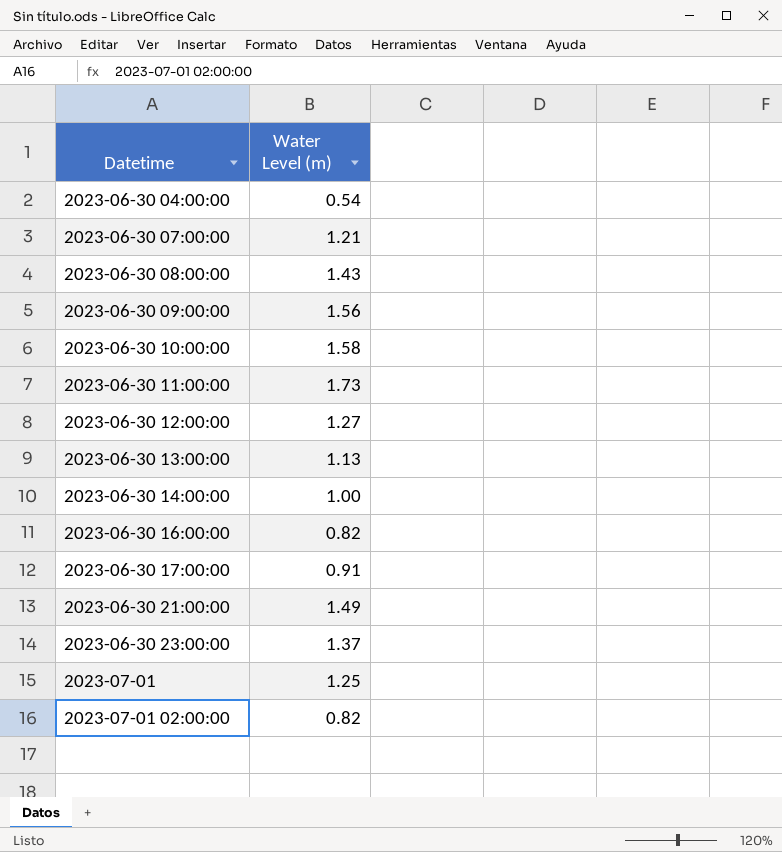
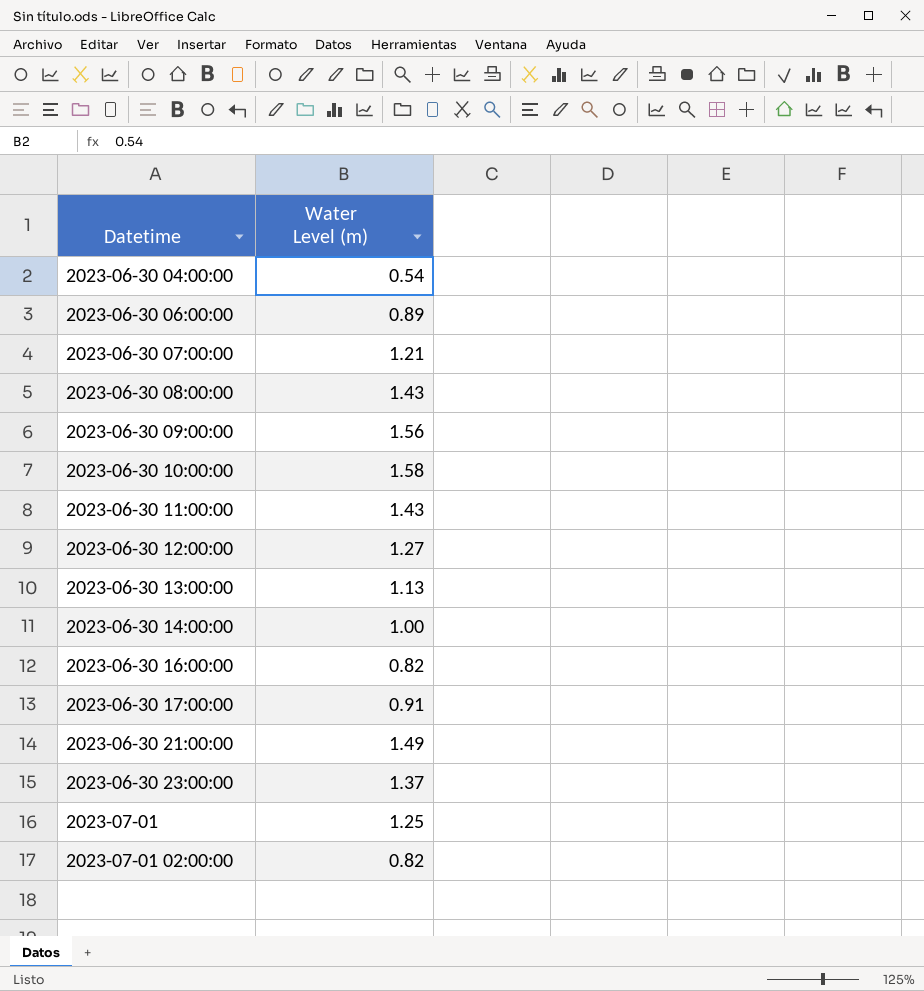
row 2023-06-30 06:00:00: none -> 0.89
2023-06-30 11:00:00 | Water Level (m): 1.73 -> 1.43

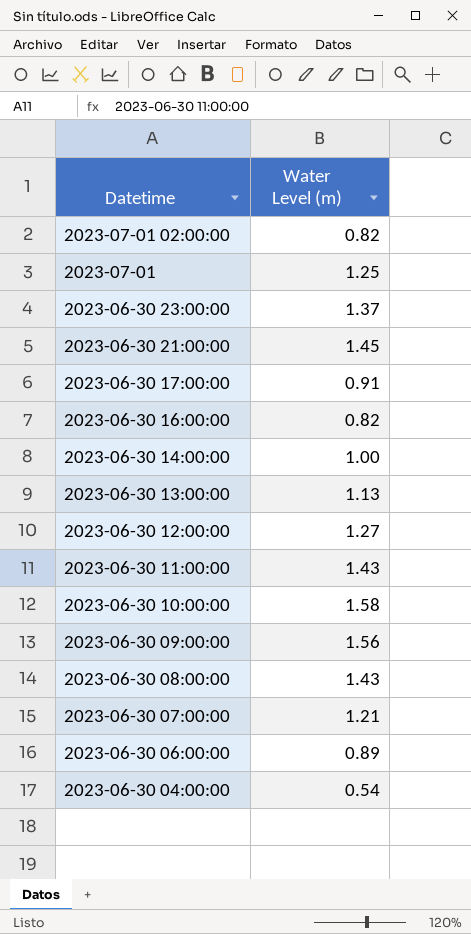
row order: Datetime ascending -> Datetime descending
2023-06-30 21:00:00 | Water Level (m): 1.49 -> 1.45

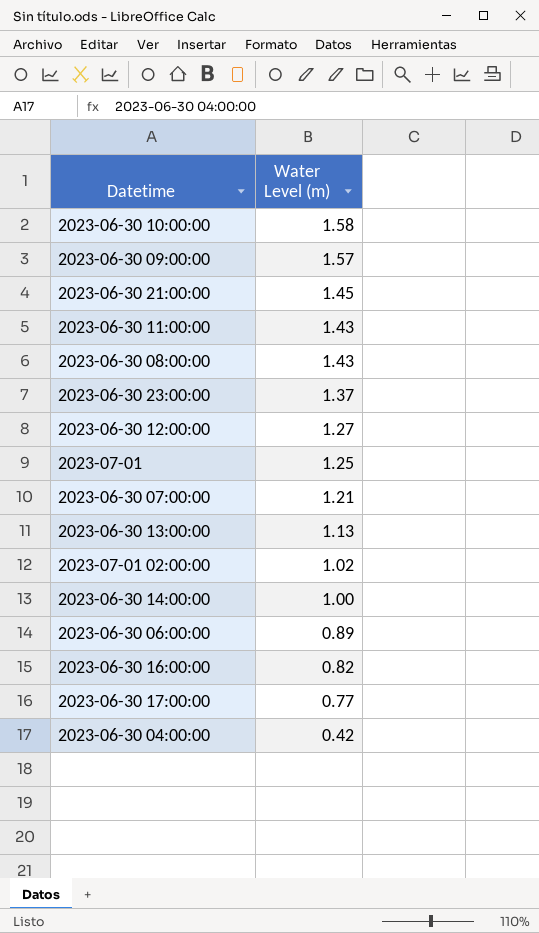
row order: Datetime descending -> Water Level (m) descending
2023-06-30 09:00:00 | Water Level (m): 1.56 -> 1.57
2023-07-01 02:00:00 | Water Level (m): 0.82 -> 1.02
2023-06-30 17:00:00 | Water Level (m): 0.91 -> 0.77
2023-06-30 04:00:00 | Water Level (m): 0.54 -> 0.42

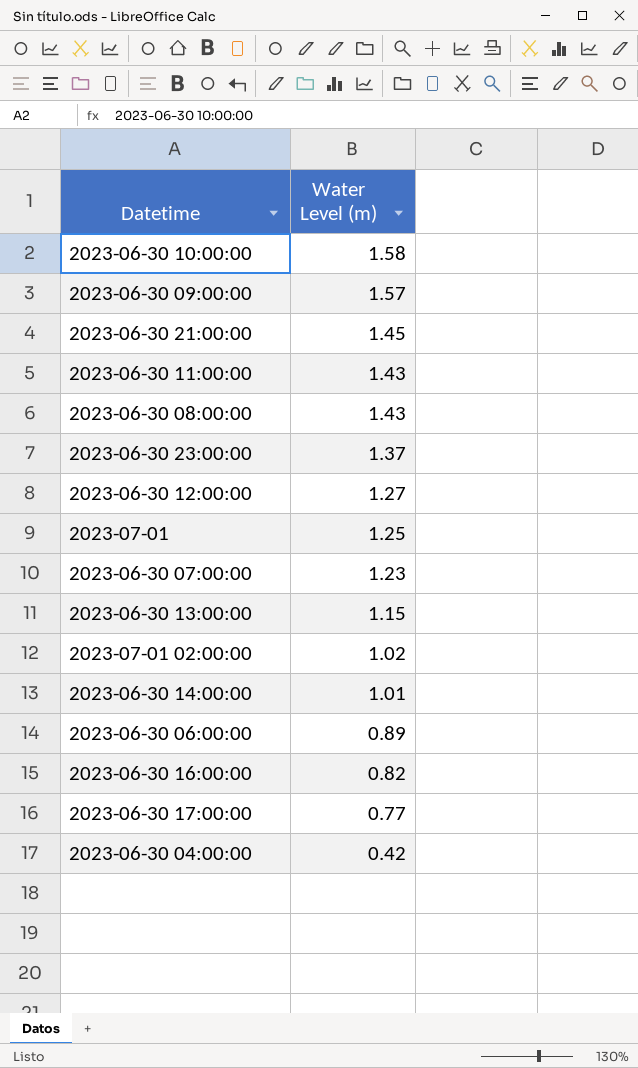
2023-06-30 07:00:00 | Water Level (m): 1.21 -> 1.23
2023-06-30 13:00:00 | Water Level (m): 1.13 -> 1.15
2023-06-30 14:00:00 | Water Level (m): 1.00 -> 1.01

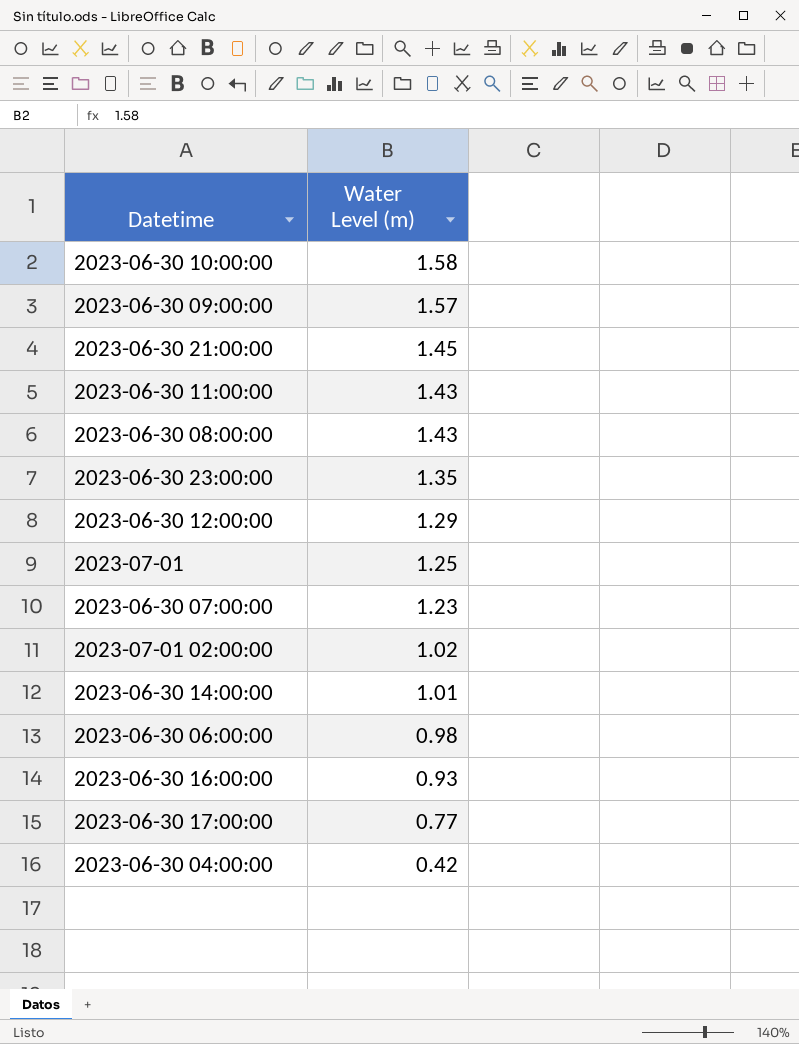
row 2023-06-30 13:00:00: 1.15 -> none
2023-06-30 23:00:00 | Water Level (m): 1.37 -> 1.35
2023-06-30 12:00:00 | Water Level (m): 1.27 -> 1.29
2023-06-30 06:00:00 | Water Level (m): 0.89 -> 0.98
2023-06-30 16:00:00 | Water Level (m): 0.82 -> 0.93

